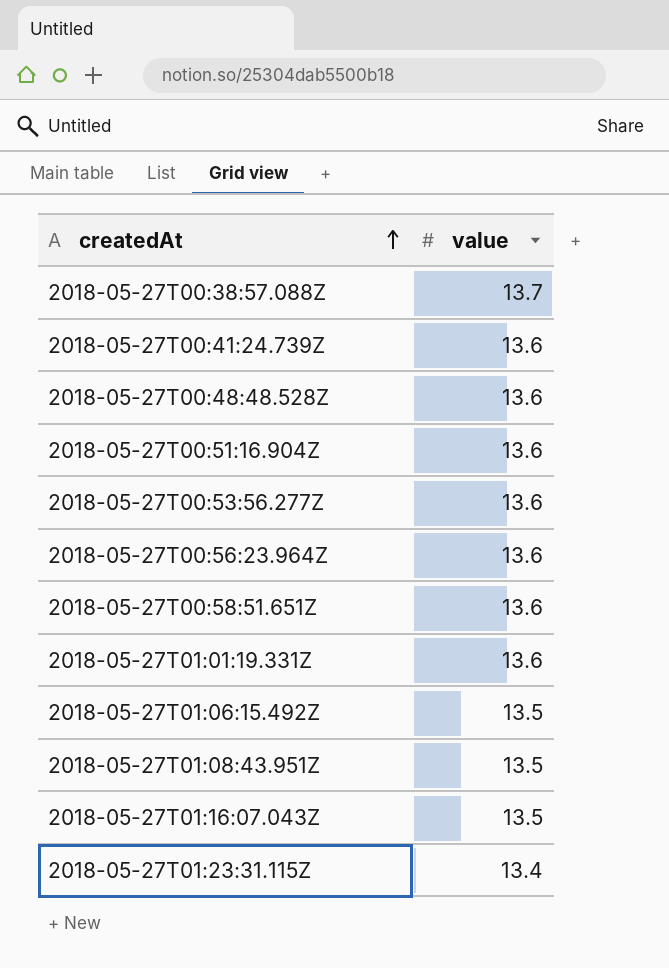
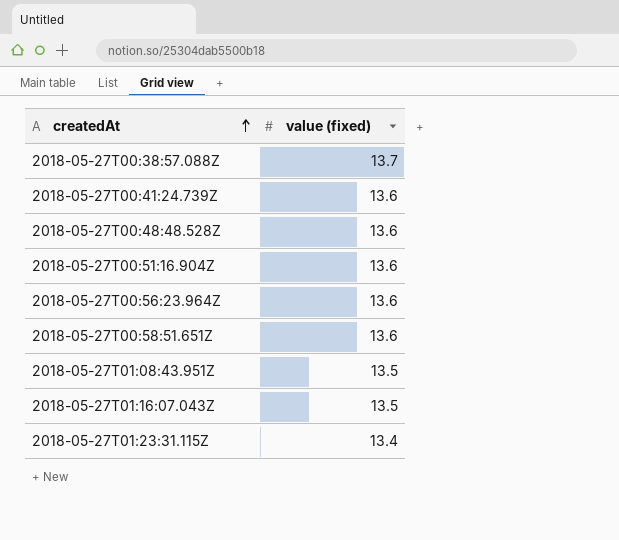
column name: value -> value (fixed)
row 2018-05-27T00:53:56.277Z: 13.6 -> none
row 2018-05-27T01:01:19.331Z: 13.6 -> none
row 2018-05-27T01:06:15.492Z: 13.5 -> none

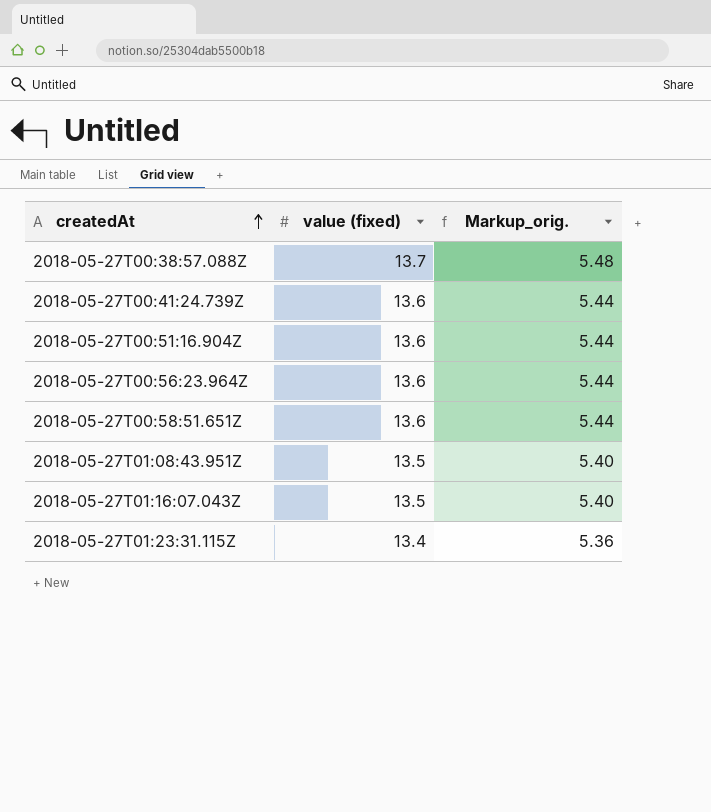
column Markup_orig. | formula: none -> [value (fixed)] * 0.4
row 2018-05-27T00:48:48.528Z: 13.6 -> none

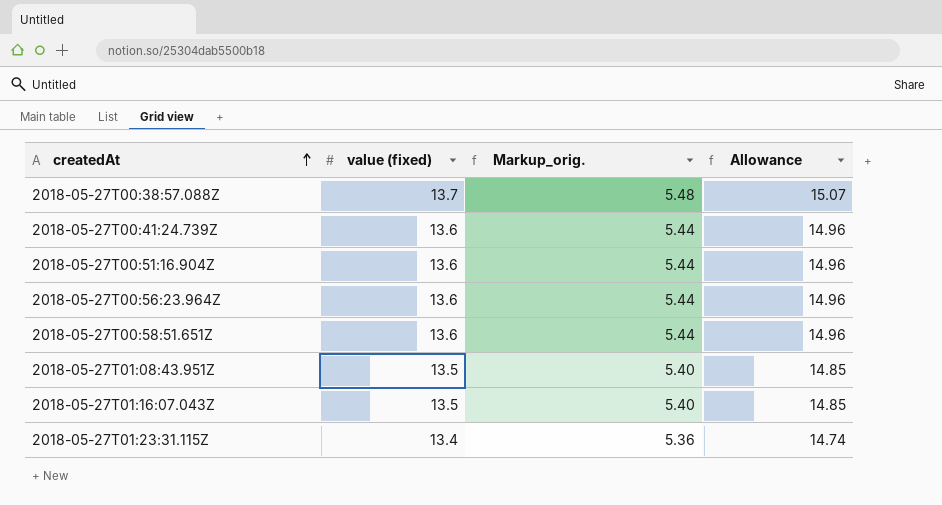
column Allowance | formula: none -> [value (fixed)] * 1.1

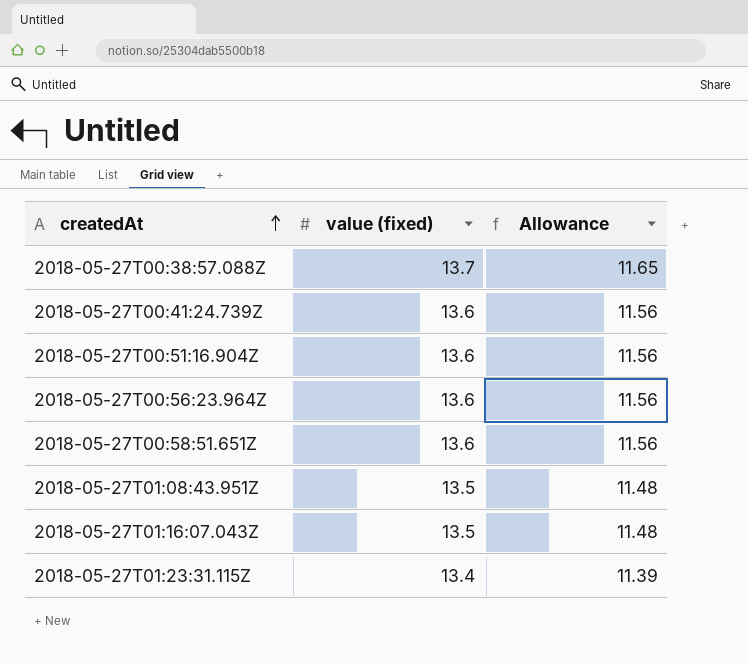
column Markup_orig. | formula: [value (fixed)] * 0.4 -> none
column Allowance | formula: [value (fixed)] * 1.1 -> [value (fixed)] * 0.85

